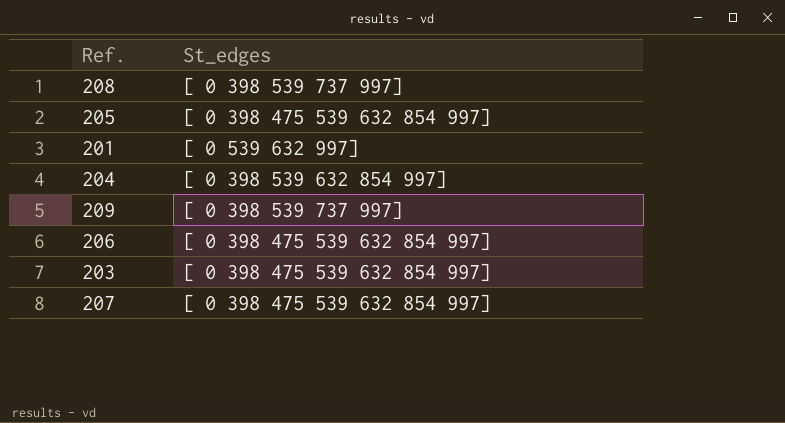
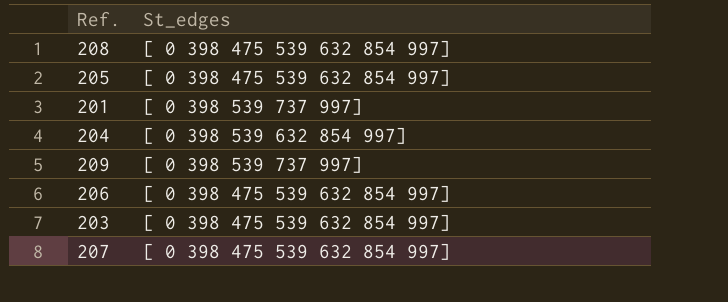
208 | St_edges: [ 0 398 539 737 997] -> [ 0 398 475 539 632 854 997]
201 | St_edges: [ 0 539 632 997] -> [ 0 398 539 737 997]

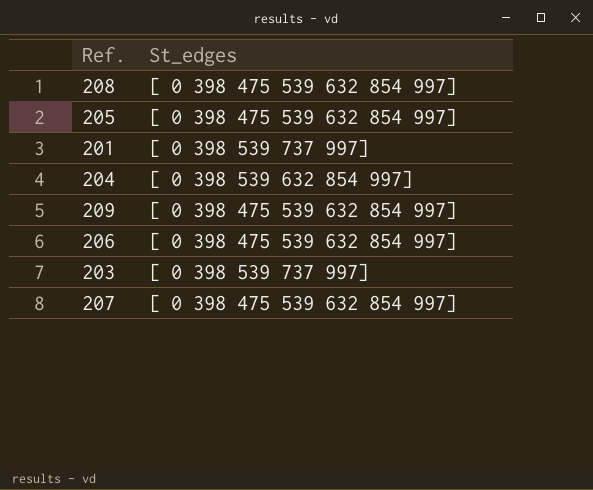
209 | St_edges: [ 0 398 539 737 997] -> [ 0 398 475 539 632 854 997]
203 | St_edges: [ 0 398 475 539 632 854 997] -> [ 0 398 539 737 997]

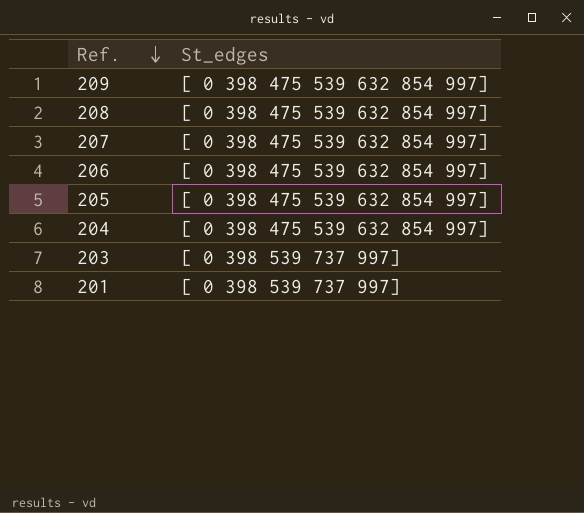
row order: none -> Ref. descending
204 | St_edges: [ 0 398 539 632 854 997] -> [ 0 398 475 539 632 854 997]

